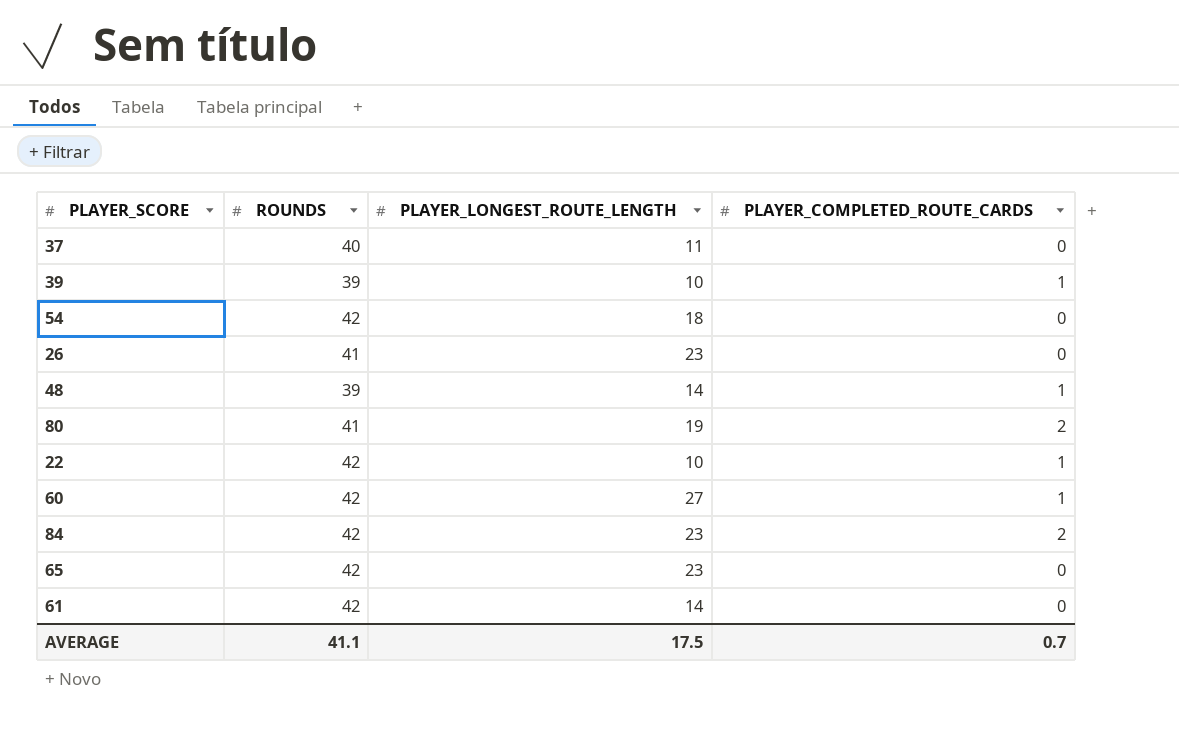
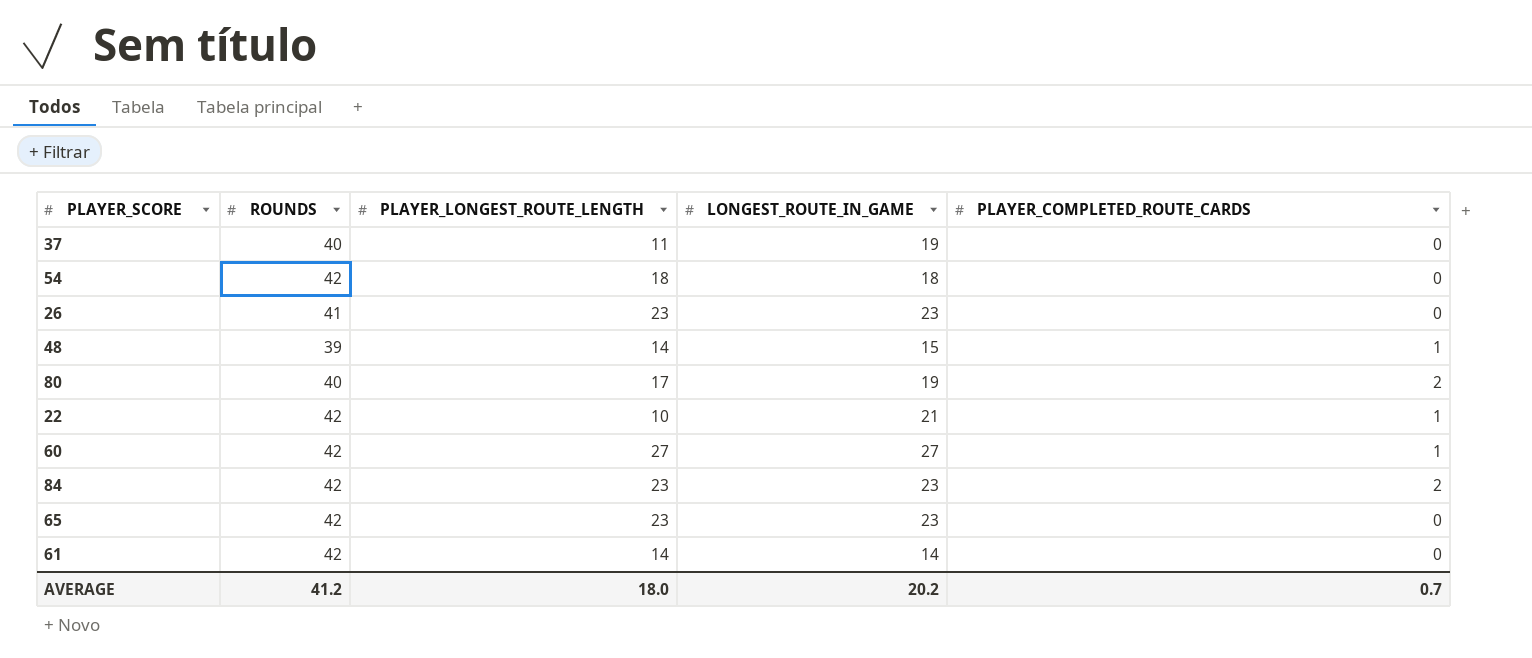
column LONGEST_ROUTE_IN_GAME | position: none -> 4
row 39: 39 | 10 | 1 -> none
80 | ROUNDS: 41 -> 40
80 | PLAYER_LONGEST_ROUTE_LENGTH: 19 -> 17
AVERAGE | ROUNDS: 41.1 -> 41.2
AVERAGE | PLAYER_LONGEST_ROUTE_LENGTH: 17.5 -> 18.0

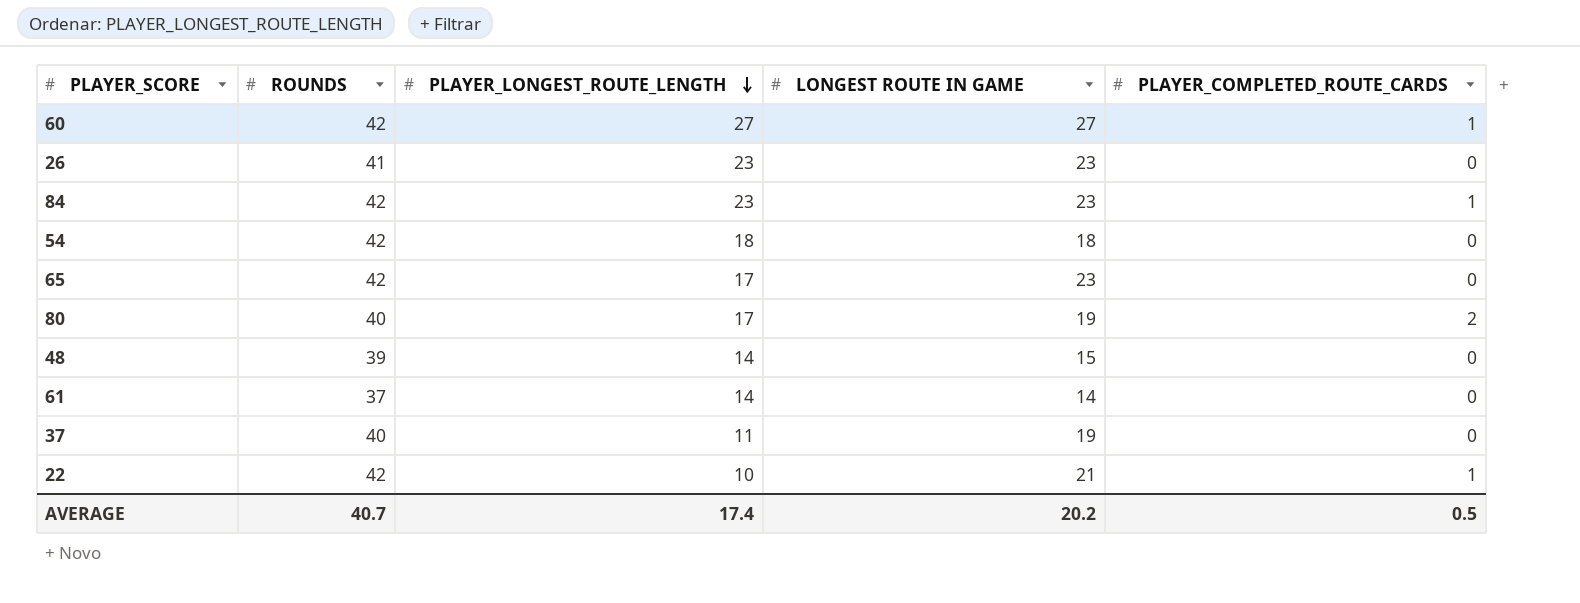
row order: none -> PLAYER_LONGEST_ROUTE_LENGTH descending
column name: LONGEST_ROUTE_IN_GAME -> LONGEST ROUTE IN GAME
84 | PLAYER_COMPLETED_ROUTE_CARDS: 2 -> 1
65 | PLAYER_LONGEST_ROUTE_LENGTH: 23 -> 17
48 | PLAYER_COMPLETED_ROUTE_CARDS: 1 -> 0
61 | ROUNDS: 42 -> 37
AVERAGE | ROUNDS: 41.2 -> 40.7
AVERAGE | PLAYER_LONGEST_ROUTE_LENGTH: 18.0 -> 17.4
AVERAGE | PLAYER_COMPLETED_ROUTE_CARDS: 0.7 -> 0.5

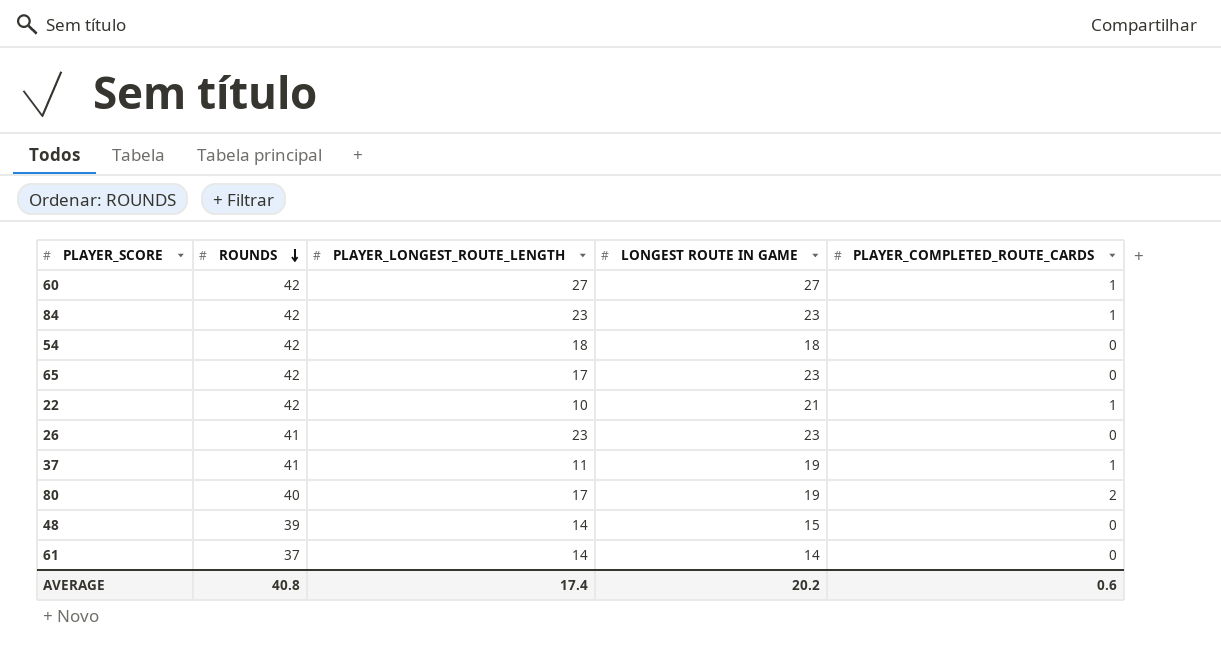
row order: PLAYER_LONGEST_ROUTE_LENGTH descending -> ROUNDS descending
37 | ROUNDS: 40 -> 41
37 | PLAYER_COMPLETED_ROUTE_CARDS: 0 -> 1
AVERAGE | ROUNDS: 40.7 -> 40.8
AVERAGE | PLAYER_COMPLETED_ROUTE_CARDS: 0.5 -> 0.6

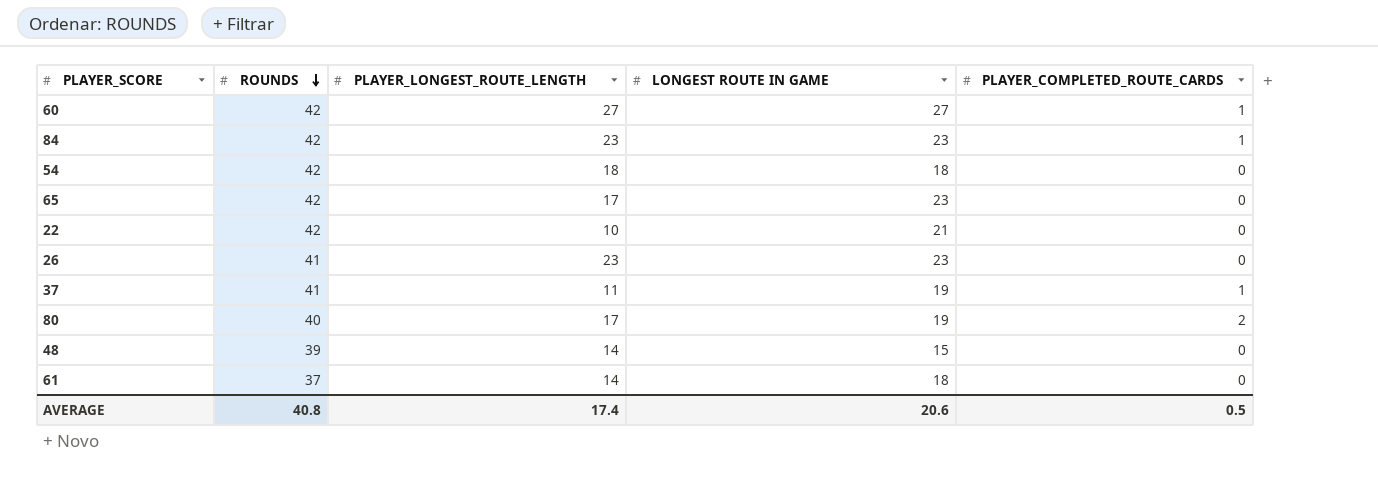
22 | PLAYER_COMPLETED_ROUTE_CARDS: 1 -> 0
61 | LONGEST ROUTE IN GAME: 14 -> 18
AVERAGE | LONGEST ROUTE IN GAME: 20.2 -> 20.6
AVERAGE | PLAYER_COMPLETED_ROUTE_CARDS: 0.6 -> 0.5

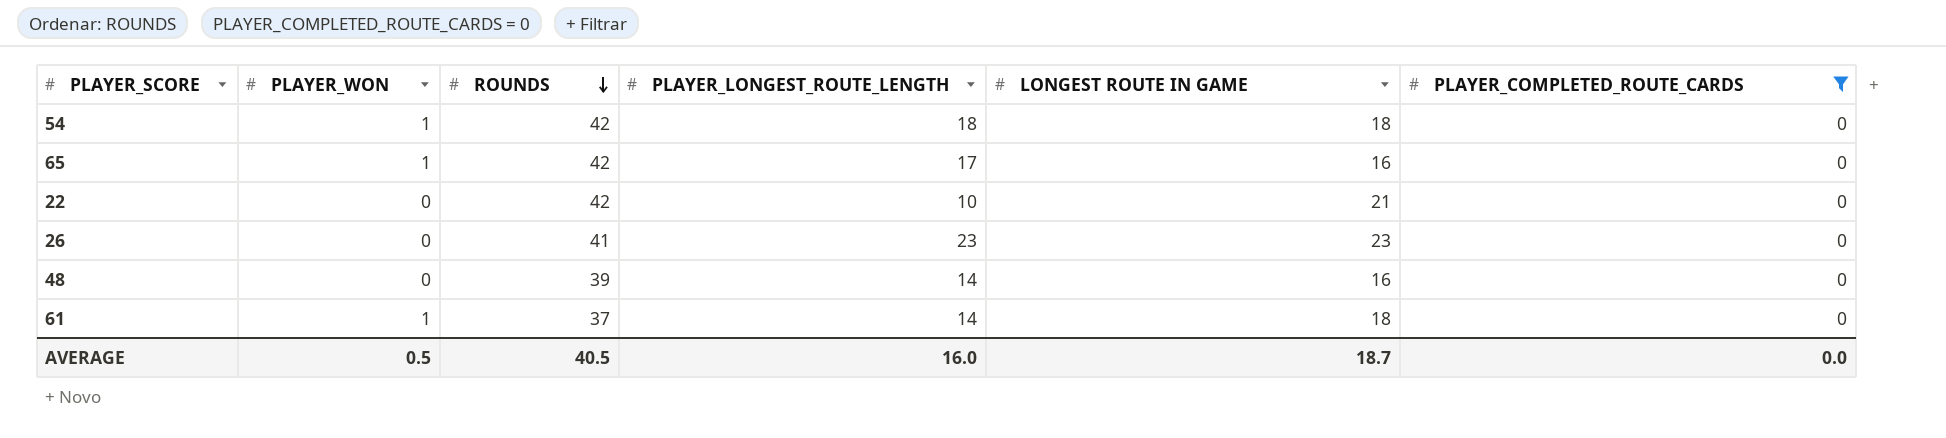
filter: none -> PLAYER_COMPLETED_ROUTE_CARDS = 0
column PLAYER_WON | position: none -> 2
65 | LONGEST ROUTE IN GAME: 23 -> 16
48 | LONGEST ROUTE IN GAME: 15 -> 16
AVERAGE | ROUNDS: 40.8 -> 40.5
AVERAGE | PLAYER_LONGEST_ROUTE_LENGTH: 17.4 -> 16.0
AVERAGE | LONGEST ROUTE IN GAME: 20.6 -> 18.7
AVERAGE | PLAYER_COMPLETED_ROUTE_CARDS: 0.5 -> 0.0

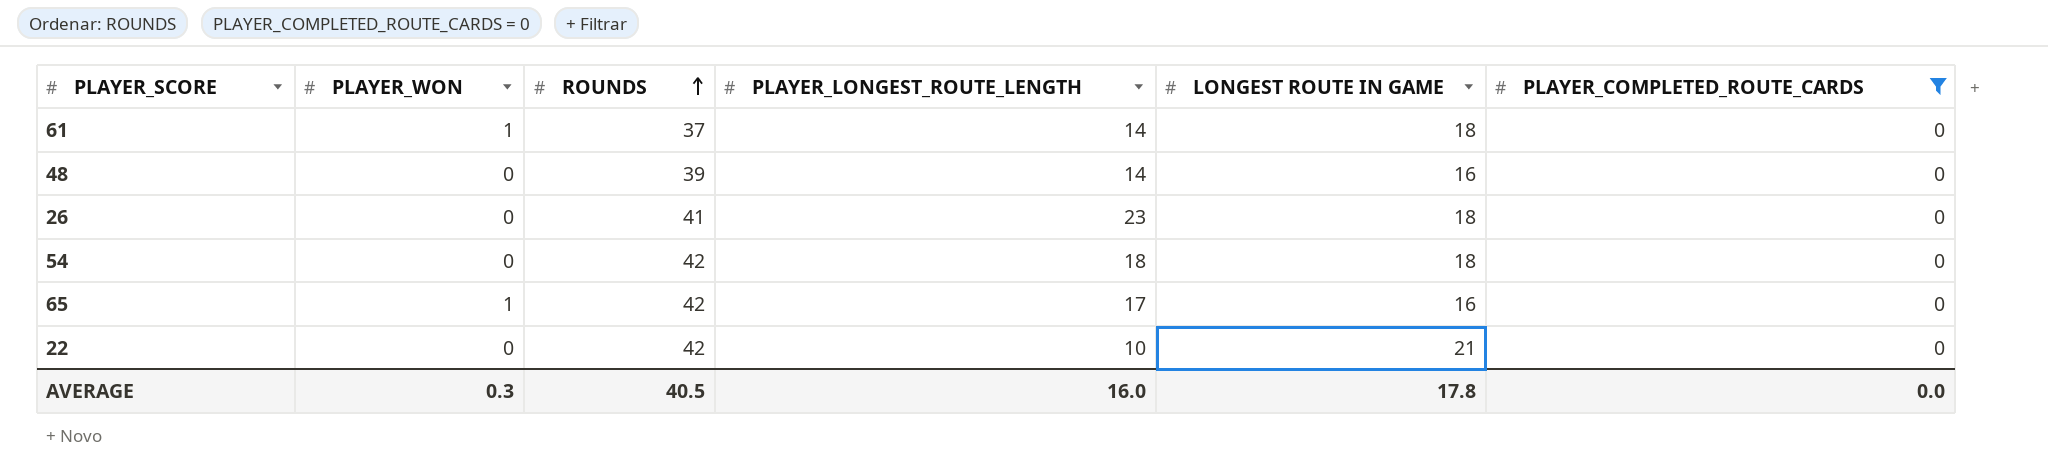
row order: ROUNDS descending -> ROUNDS ascending
26 | LONGEST ROUTE IN GAME: 23 -> 18
54 | PLAYER_WON: 1 -> 0
AVERAGE | PLAYER_WON: 0.5 -> 0.3
AVERAGE | LONGEST ROUTE IN GAME: 18.7 -> 17.8

